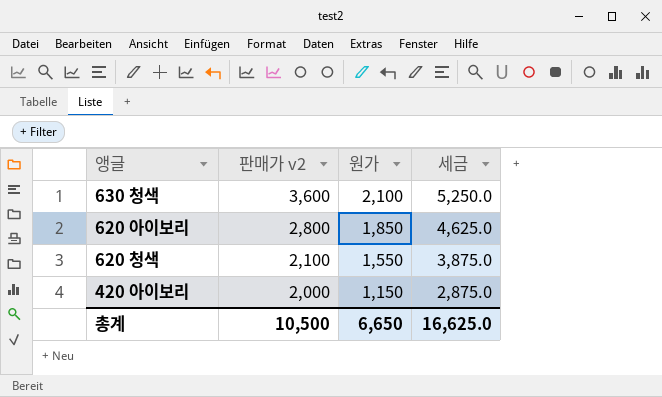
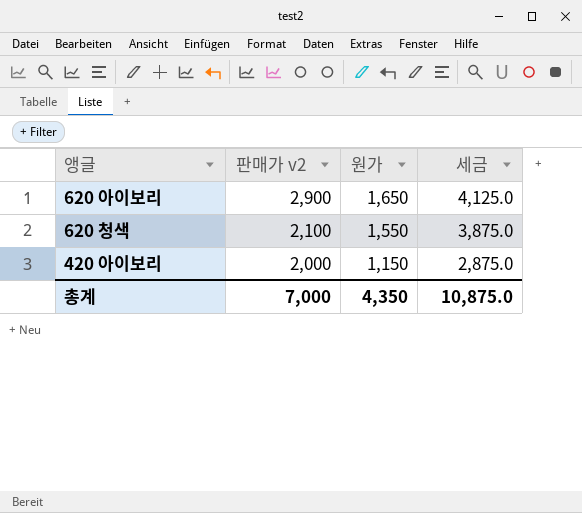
row 630 청색: 3,600 | 2,100 | 5,250.0 -> none
620 아이보리 | 판매가 v2: 2,800 -> 2,900
620 아이보리 | 원가: 1,850 -> 1,650
620 아이보리 | 세금: 4,625.0 -> 4,125.0
총계 | 판매가 v2: 10,500 -> 7,000
총계 | 원가: 6,650 -> 4,350
총계 | 세금: 16,625.0 -> 10,875.0

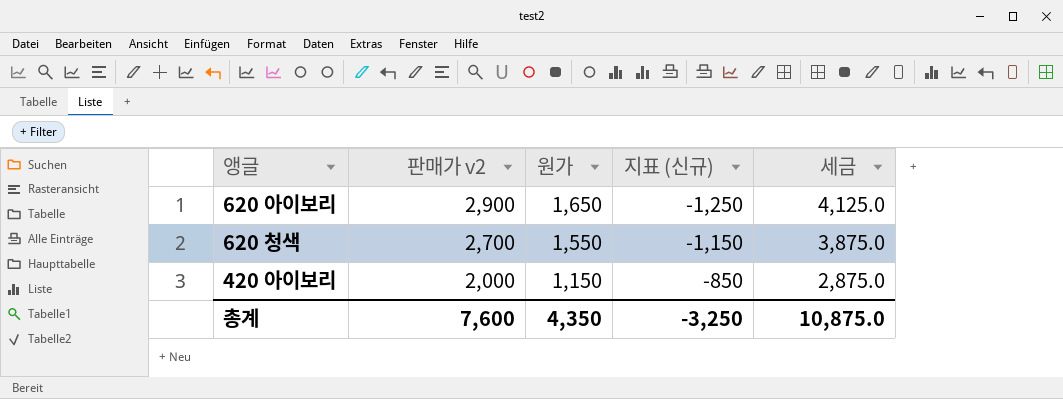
column 지표 (신규) | formula: none -> [원가] - [판매가 v2]
620 청색 | 판매가 v2: 2,100 -> 2,700
총계 | 판매가 v2: 7,000 -> 7,600

